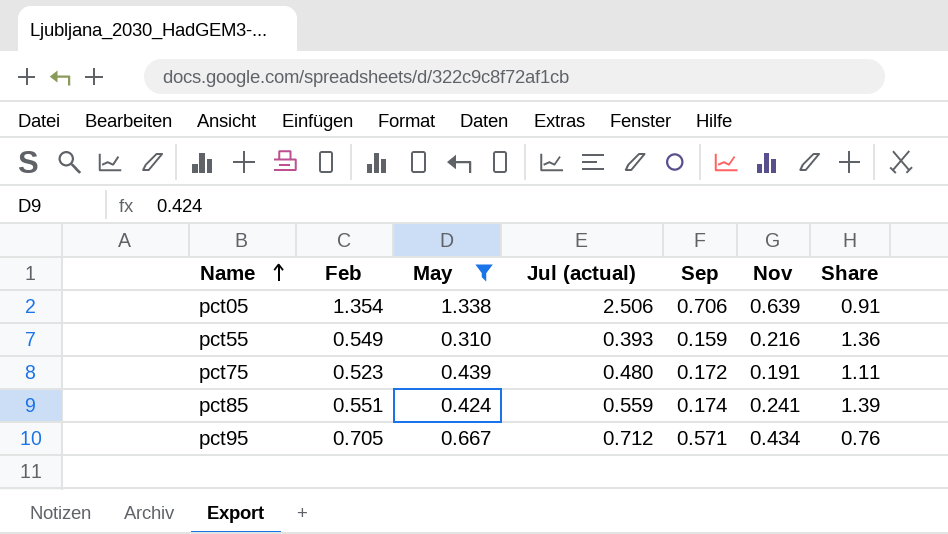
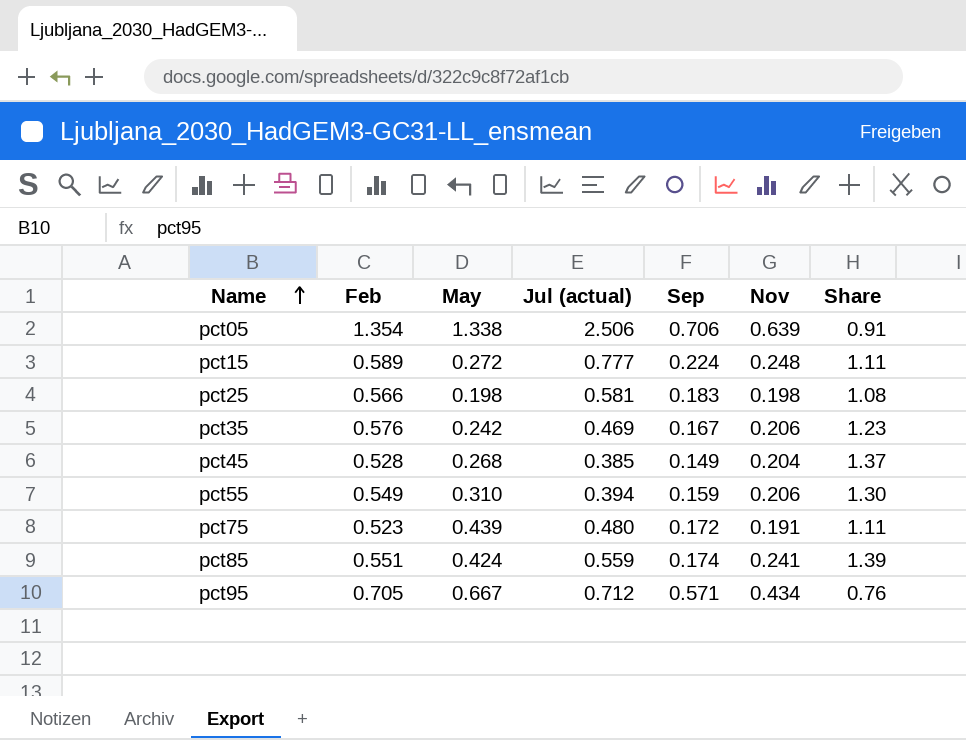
filter: May >= 0.310 -> none
pct55 | Jul (actual): 0.393 -> 0.394
pct55 | Nov: 0.216 -> 0.206
pct55 | Share: 1.36 -> 1.30

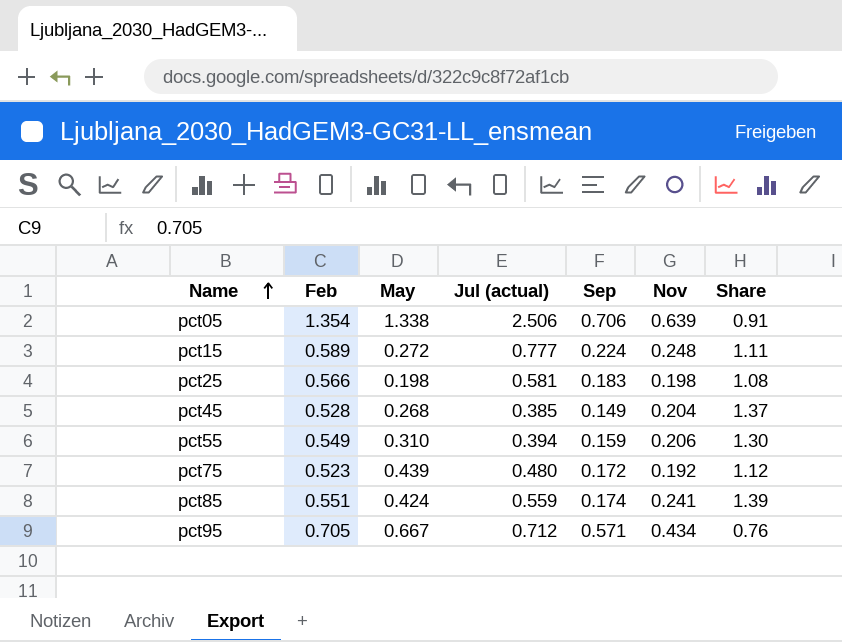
row pct35: 0.576 | 0.242 | 0.469 | 0.167 | 0.206 | 1.23 -> none
pct75 | Nov: 0.191 -> 0.192
pct75 | Share: 1.11 -> 1.12

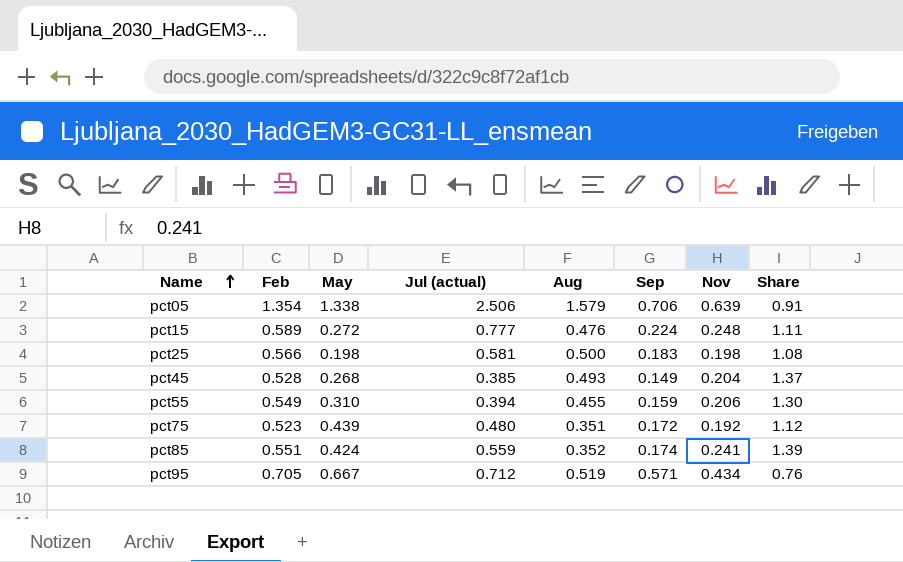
column Aug | position: none -> 5

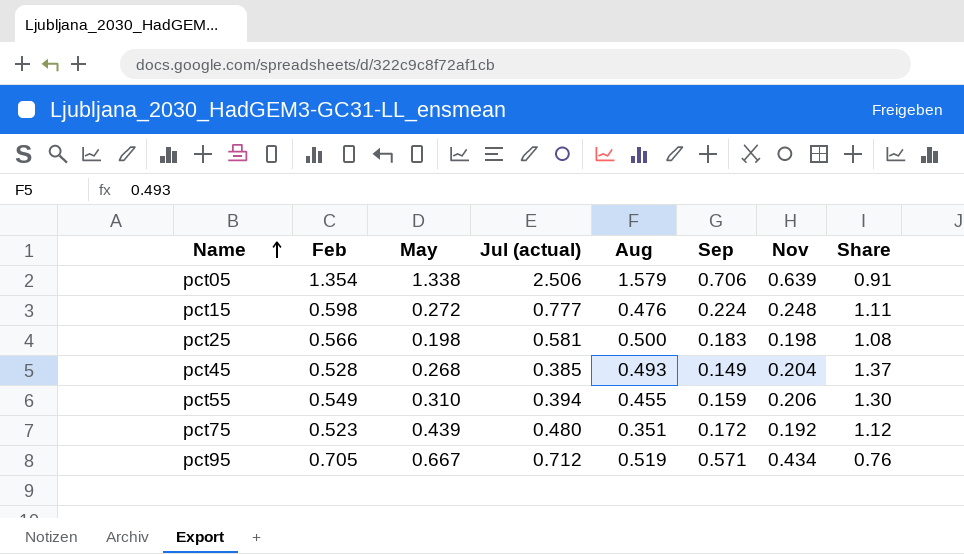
row pct85: 0.551 | 0.424 | 0.559 | 0.352 | 0.174 | 0.241 | 1.39 -> none
pct15 | Feb: 0.589 -> 0.598

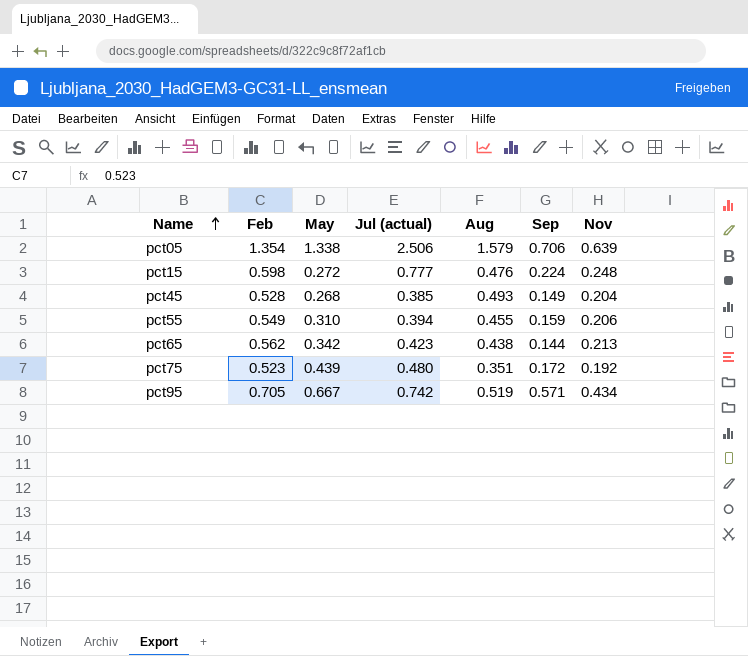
column Share | formula: [Nov] / [Sep] -> none
row pct25: 0.566 | 0.198 | 0.581 | 0.500 | 0.183 | 0.198 | 1.08 -> none
row pct65: none -> 0.562 | 0.342 | 0.423 | 0.438 | 0.144 | 0.213
pct95 | Jul (actual): 0.712 -> 0.742

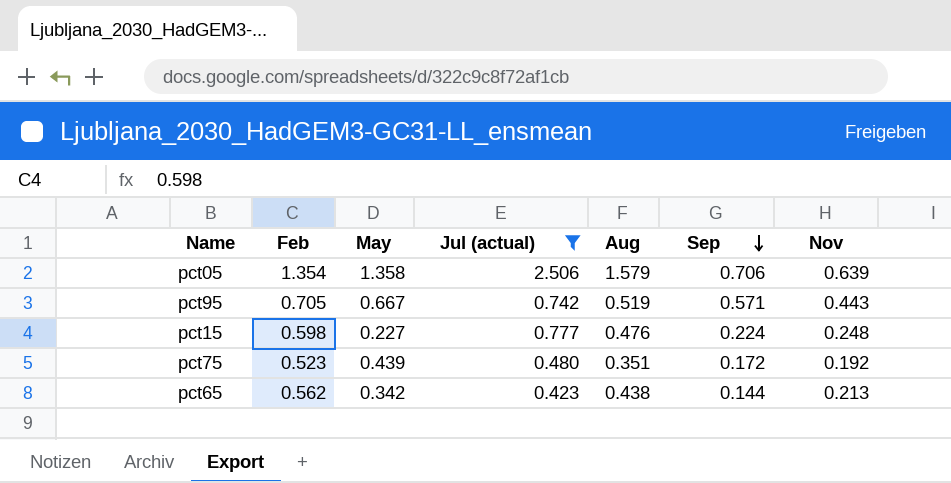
filter: none -> Jul (actual) >= 0.423
row order: Name ascending -> Sep descending
pct05 | May: 1.338 -> 1.358
pct95 | Nov: 0.434 -> 0.443
pct15 | May: 0.272 -> 0.227

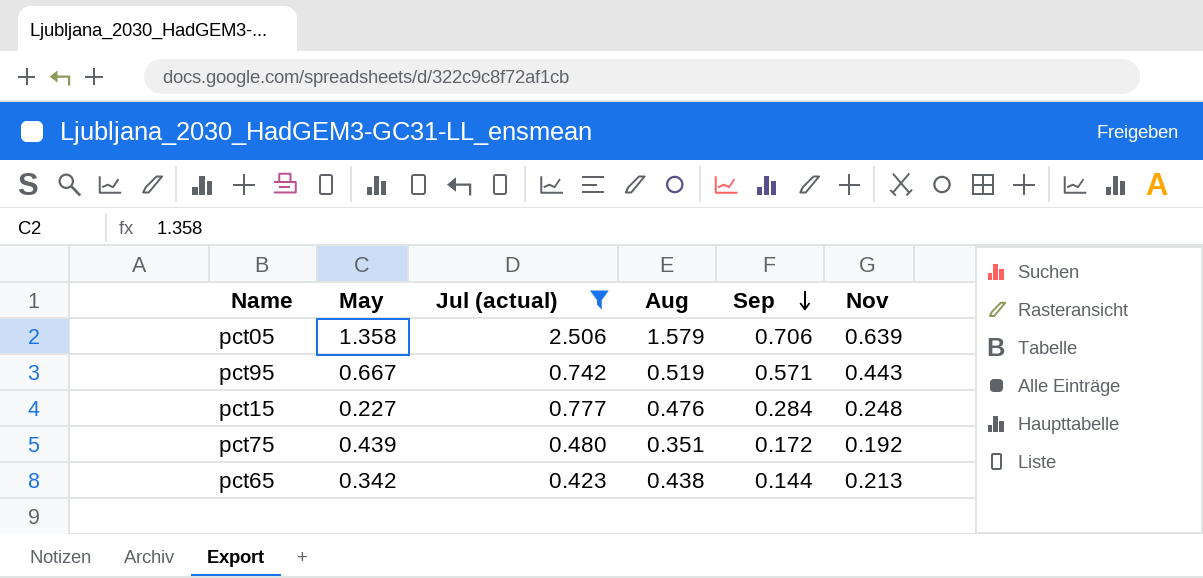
column Feb | position: 2 -> none
pct15 | Sep: 0.224 -> 0.284

